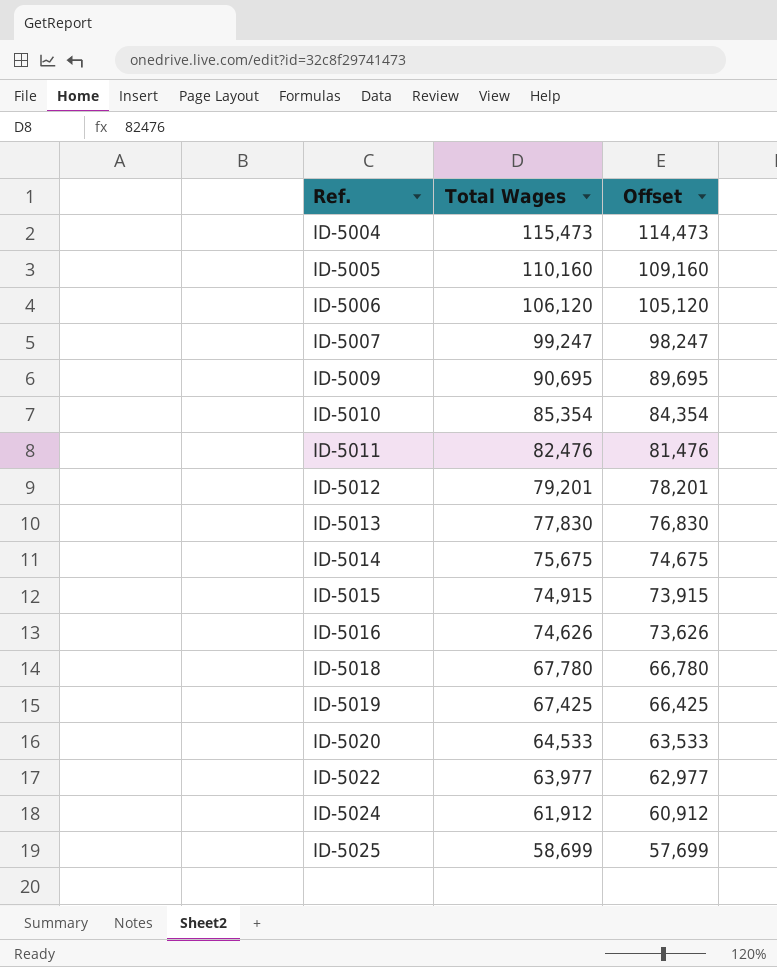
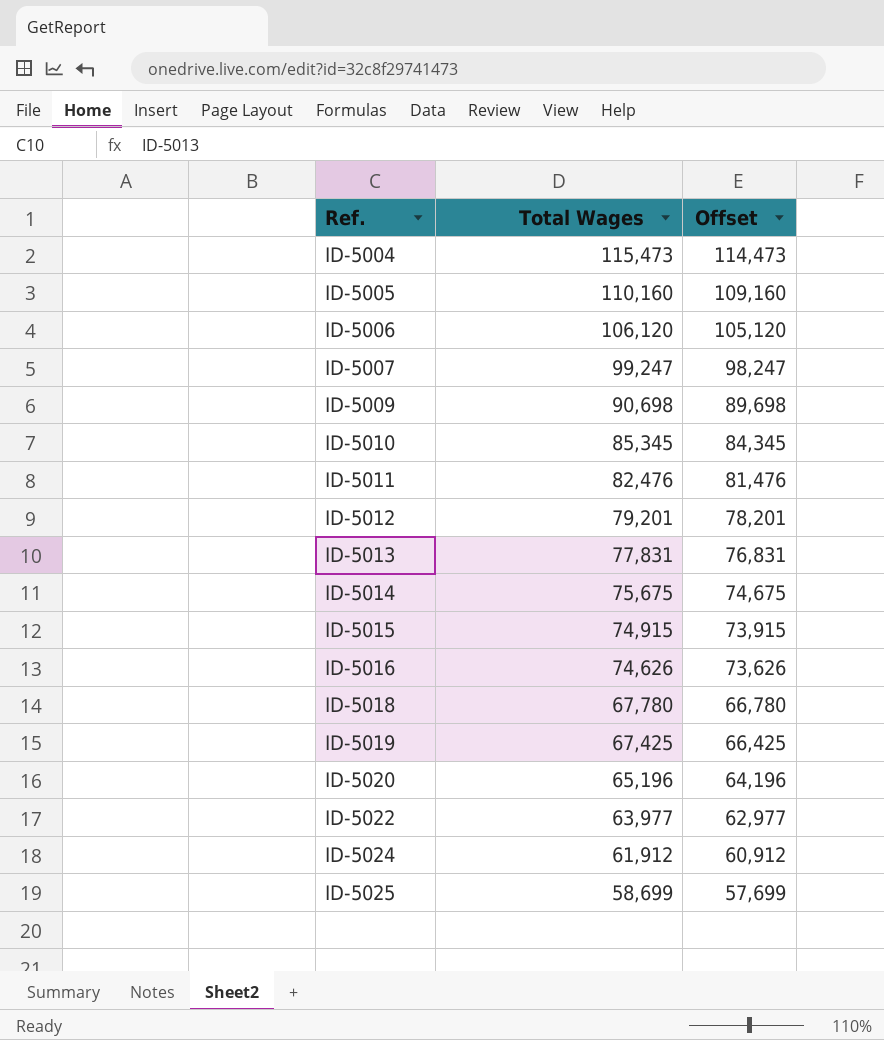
ID-5009 | Total Wages: 90,695 -> 90,698
ID-5009 | Offset: 89,695 -> 89,698
ID-5010 | Total Wages: 85,354 -> 85,345
ID-5010 | Offset: 84,354 -> 84,345
ID-5013 | Total Wages: 77,830 -> 77,831
ID-5013 | Offset: 76,830 -> 76,831
ID-5020 | Total Wages: 64,533 -> 65,196
ID-5020 | Offset: 63,533 -> 64,196

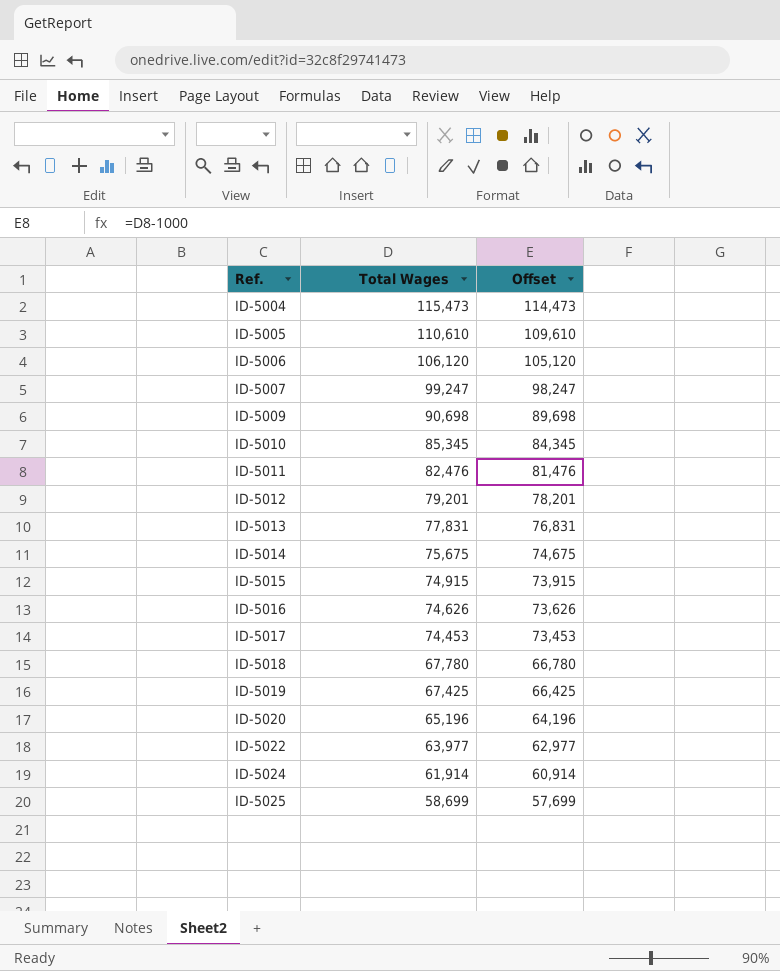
ID-5005 | Total Wages: 110,160 -> 110,610
ID-5005 | Offset: 109,160 -> 109,610
row ID-5017: none -> 74,453 | 73,453
ID-5024 | Total Wages: 61,912 -> 61,914
ID-5024 | Offset: 60,912 -> 60,914

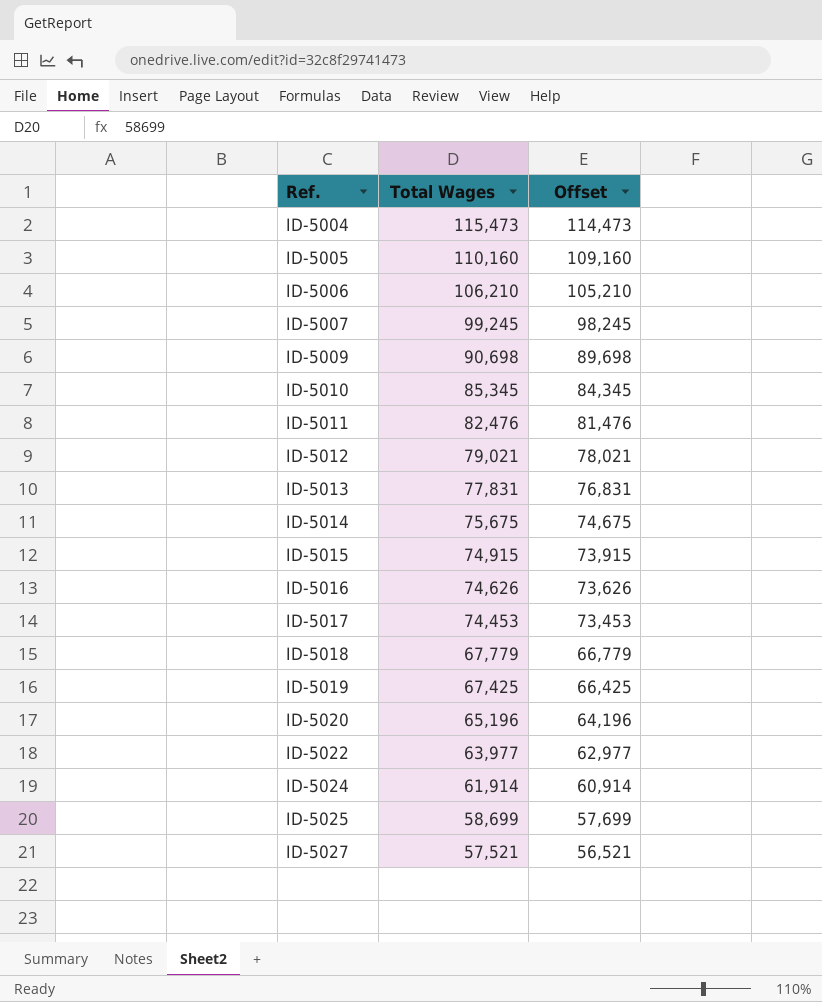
ID-5005 | Total Wages: 110,610 -> 110,160
ID-5005 | Offset: 109,610 -> 109,160
ID-5006 | Total Wages: 106,120 -> 106,210
ID-5006 | Offset: 105,120 -> 105,210
ID-5007 | Total Wages: 99,247 -> 99,245
ID-5007 | Offset: 98,247 -> 98,245
ID-5012 | Total Wages: 79,201 -> 79,021
ID-5012 | Offset: 78,201 -> 78,021
ID-5018 | Total Wages: 67,780 -> 67,779
ID-5018 | Offset: 66,780 -> 66,779
row ID-5027: none -> 57,521 | 56,521

